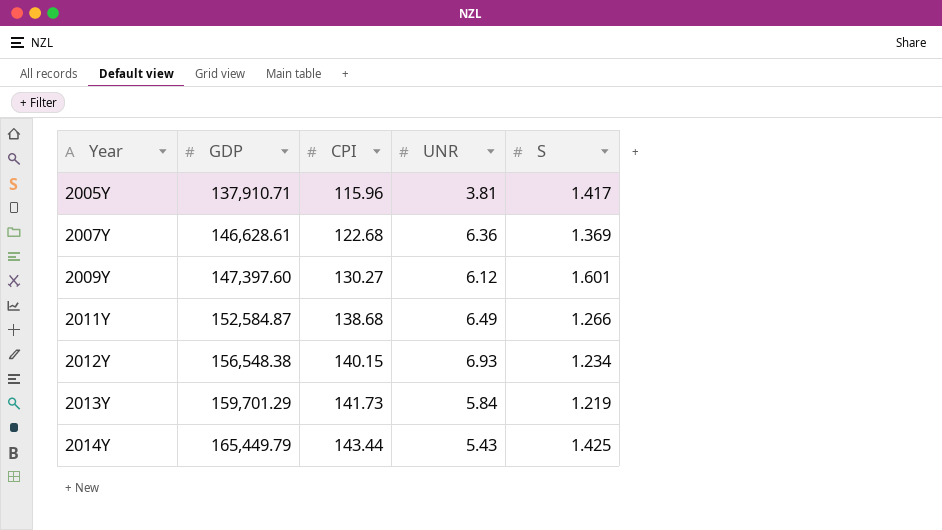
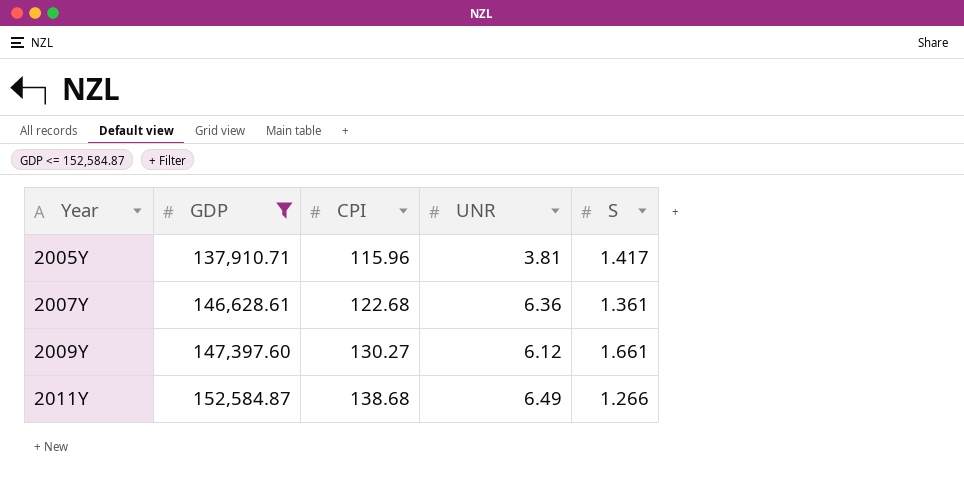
filter: none -> GDP <= 152,584.87
2007Y | S: 1.369 -> 1.361
2009Y | S: 1.601 -> 1.661

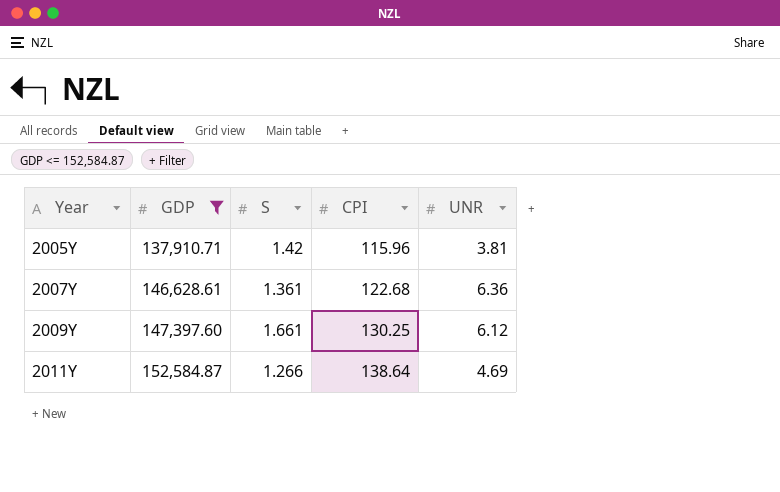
column S | position: 5 -> 3
2005Y | S: 1.417 -> 1.42
2009Y | CPI: 130.27 -> 130.25
2011Y | CPI: 138.68 -> 138.64
2011Y | UNR: 6.49 -> 4.69

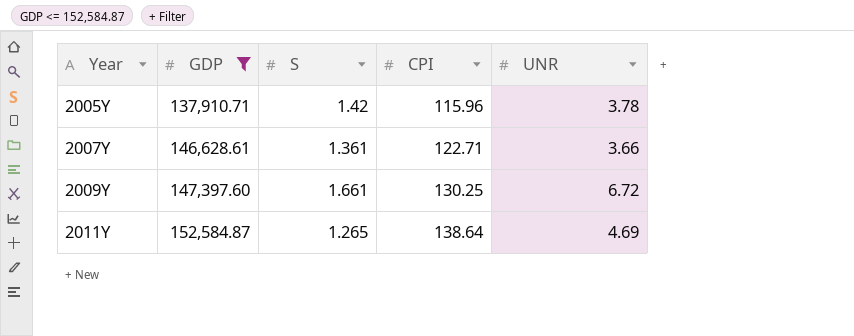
2005Y | UNR: 3.81 -> 3.78
2007Y | CPI: 122.68 -> 122.71
2007Y | UNR: 6.36 -> 3.66
2009Y | UNR: 6.12 -> 6.72
2011Y | S: 1.266 -> 1.265

